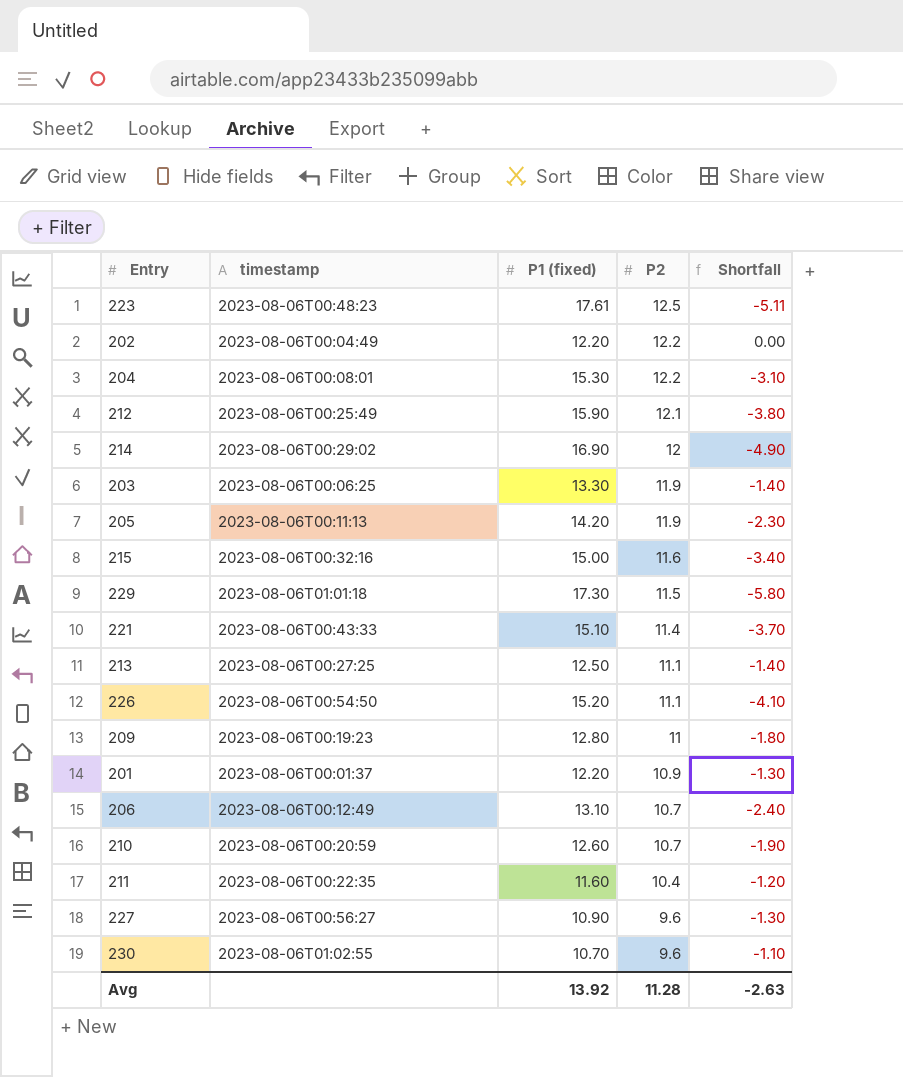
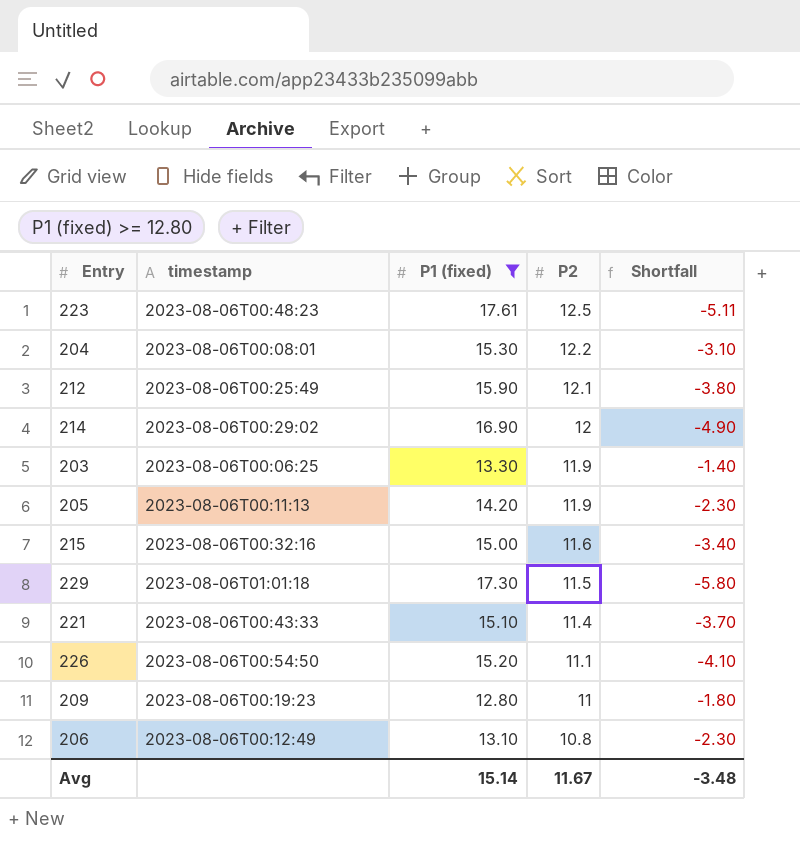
filter: none -> P1 (fixed) >= 12.80
206 | P2: 10.7 -> 10.8
206 | Shortfall: -2.40 -> -2.30
Avg | P1 (fixed): 13.92 -> 15.14
Avg | P2: 11.28 -> 11.67
Avg | Shortfall: -2.63 -> -3.48

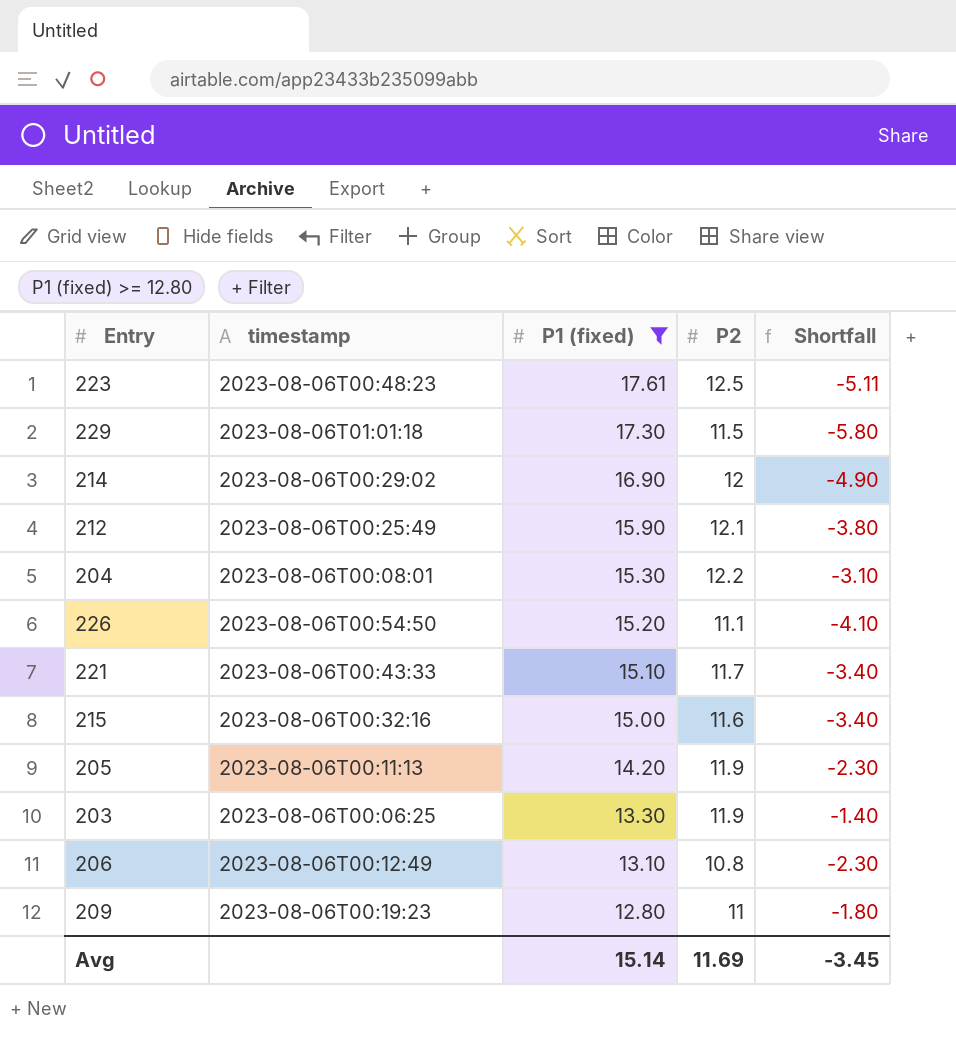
row order: P2 descending -> P1 (fixed) descending
221 | P2: 11.4 -> 11.7
221 | Shortfall: -3.70 -> -3.40
Avg | P2: 11.67 -> 11.69
Avg | Shortfall: -3.48 -> -3.45

